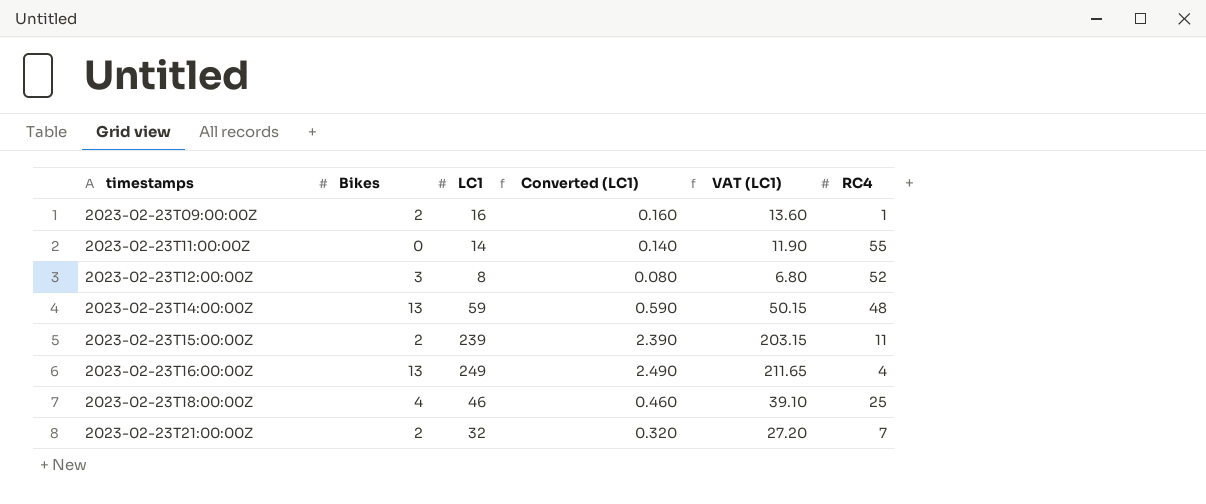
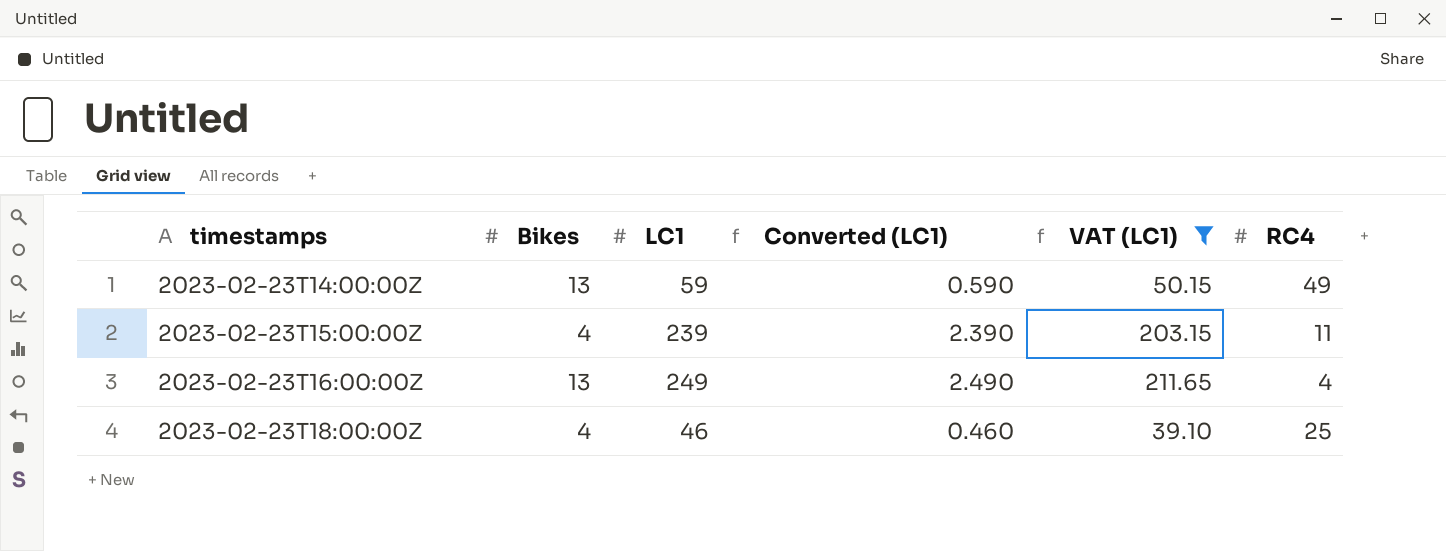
filter: none -> VAT (LC1) >= 39.10
2023-02-23T14:00:00Z | RC4: 48 -> 49
2023-02-23T15:00:00Z | Bikes: 2 -> 4

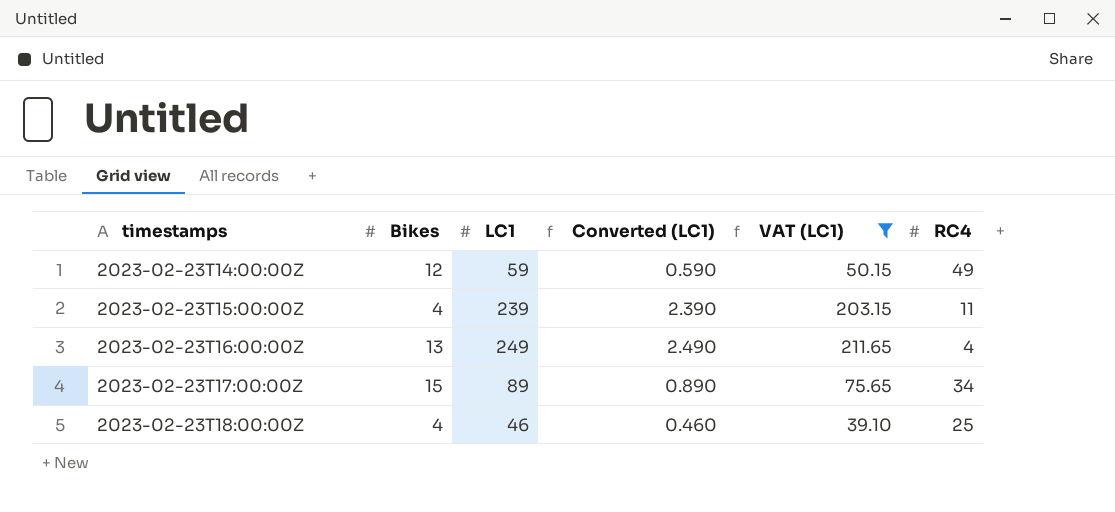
2023-02-23T14:00:00Z | Bikes: 13 -> 12
row 2023-02-23T17:00:00Z: none -> 15 | 89 | 0.890 | 75.65 | 34

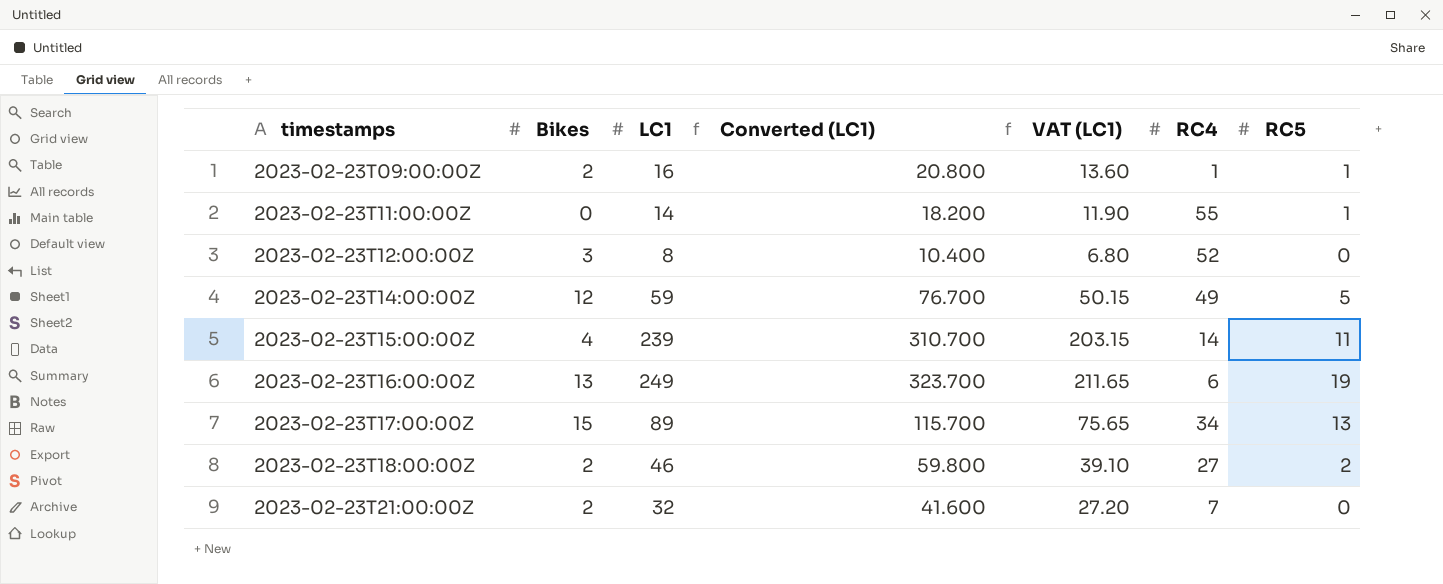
filter: VAT (LC1) >= 39.10 -> none
column Converted (LC1) | formula: [LC1] * 0.01 -> [LC1] * 1.3
column RC5 | position: none -> 7
2023-02-23T15:00:00Z | RC4: 11 -> 14
2023-02-23T16:00:00Z | RC4: 4 -> 6
2023-02-23T18:00:00Z | Bikes: 4 -> 2
2023-02-23T18:00:00Z | RC4: 25 -> 27

